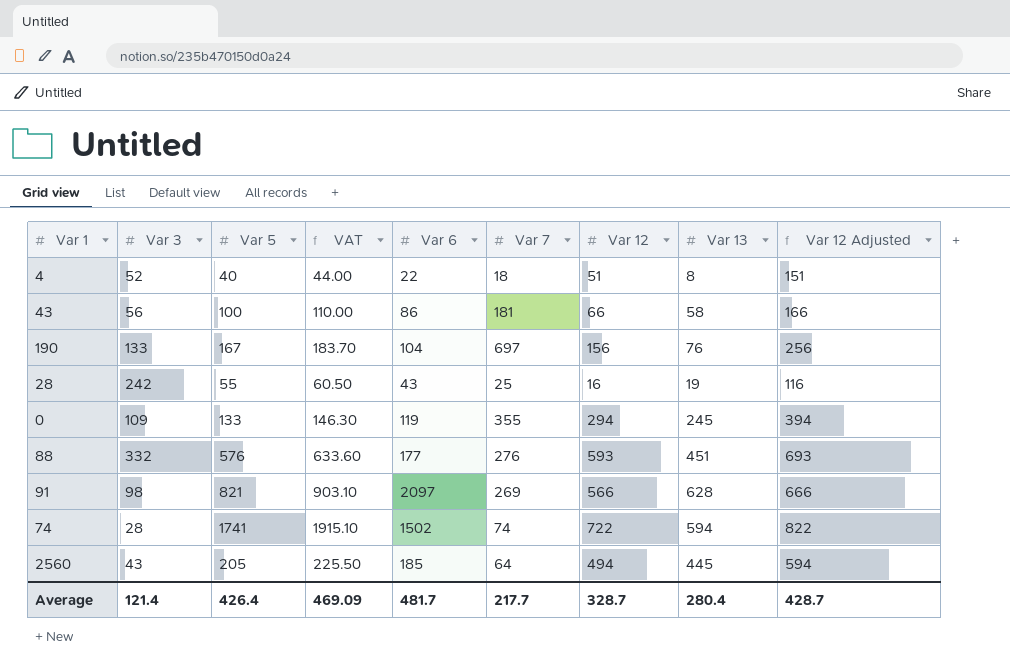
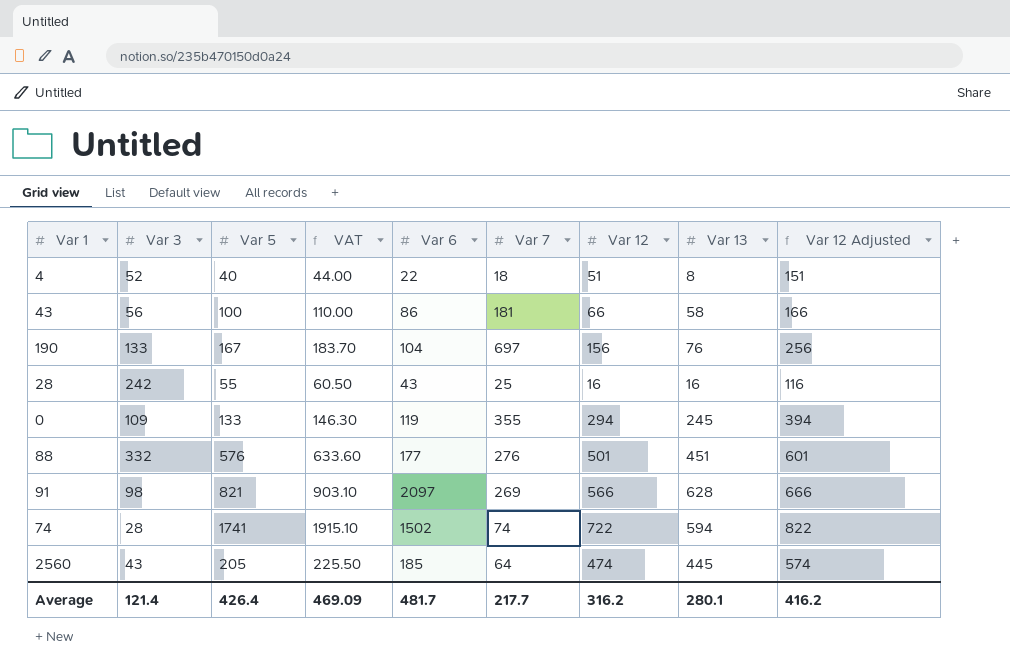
28 | Var 13: 19 -> 16
88 | Var 12: 593 -> 501
88 | Var 12 Adjusted: 693 -> 601
2560 | Var 12: 494 -> 474
2560 | Var 12 Adjusted: 594 -> 574
Average | Var 12: 328.7 -> 316.2
Average | Var 13: 280.4 -> 280.1
Average | Var 12 Adjusted: 428.7 -> 416.2

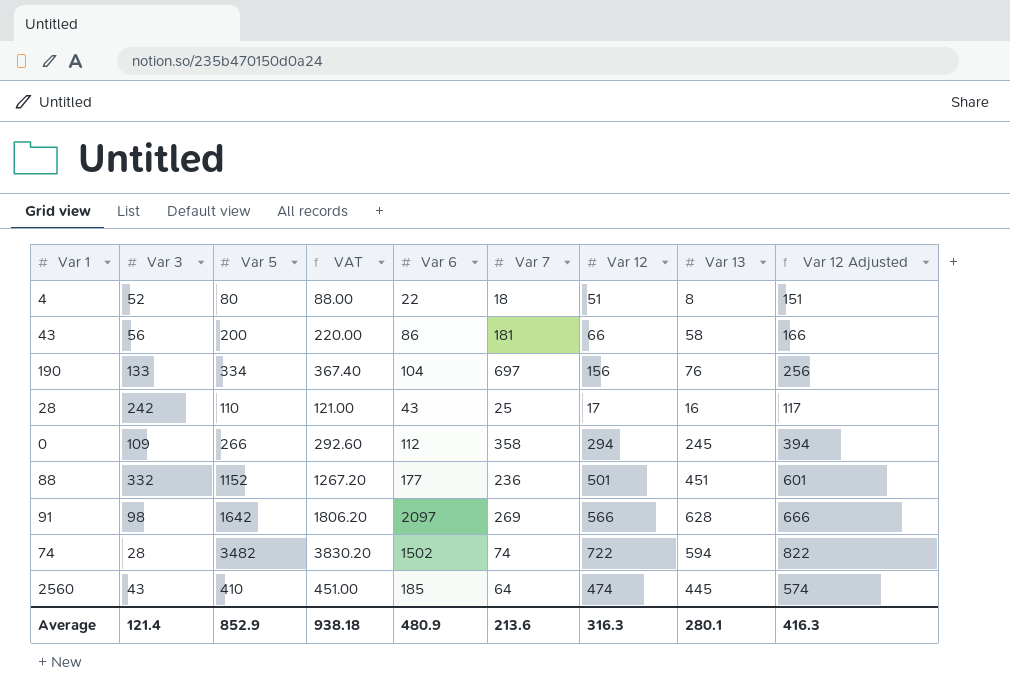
4 | Var 5: 40 -> 80
4 | VAT: 44.00 -> 88.00
43 | Var 5: 100 -> 200
43 | VAT: 110.00 -> 220.00
190 | Var 5: 167 -> 334
190 | VAT: 183.70 -> 367.40
28 | Var 5: 55 -> 110
28 | VAT: 60.50 -> 121.00
28 | Var 12: 16 -> 17
28 | Var 12 Adjusted: 116 -> 117
0 | Var 5: 133 -> 266
0 | VAT: 146.30 -> 292.60
0 | Var 6: 119 -> 112
0 | Var 7: 355 -> 358
88 | Var 5: 576 -> 1152
88 | VAT: 633.60 -> 1267.20
88 | Var 7: 276 -> 236
91 | Var 5: 821 -> 1642
91 | VAT: 903.10 -> 1806.20
74 | Var 5: 1741 -> 3482
74 | VAT: 1915.10 -> 3830.20
2560 | Var 5: 205 -> 410
2560 | VAT: 225.50 -> 451.00
Average | Var 5: 426.4 -> 852.9
Average | VAT: 469.09 -> 938.18
Average | Var 6: 481.7 -> 480.9
Average | Var 7: 217.7 -> 213.6
Average | Var 12: 316.2 -> 316.3
Average | Var 12 Adjusted: 416.2 -> 416.3

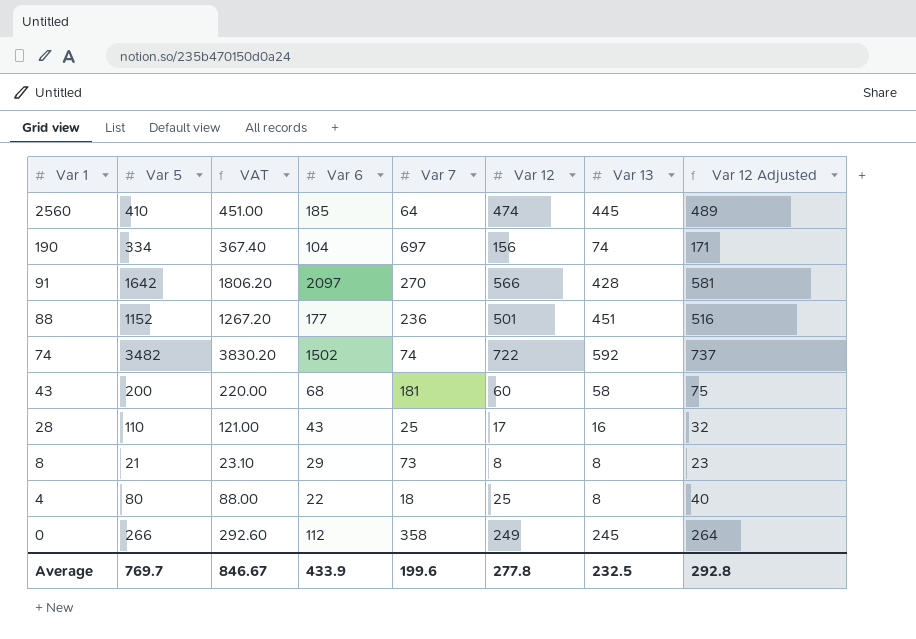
row order: none -> Var 1 descending
column Var 3 | position: 2 -> none
column Var 12 Adjusted | formula: [Var 12] + 100 -> [Var 12] + 15
190 | Var 13: 76 -> 74
91 | Var 7: 269 -> 270
91 | Var 13: 628 -> 428
74 | Var 13: 594 -> 592
43 | Var 6: 86 -> 68
43 | Var 12: 66 -> 60
row 8: none -> 21 | 23.10 | 29 | 73 | 8 | 8 | 23
4 | Var 12: 51 -> 25
0 | Var 12: 294 -> 249
Average | Var 5: 852.9 -> 769.7
Average | VAT: 938.18 -> 846.67
Average | Var 6: 480.9 -> 433.9
Average | Var 7: 213.6 -> 199.6
Average | Var 12: 316.3 -> 277.8
Average | Var 13: 280.1 -> 232.5
Average | Var 12 Adjusted: 416.3 -> 292.8

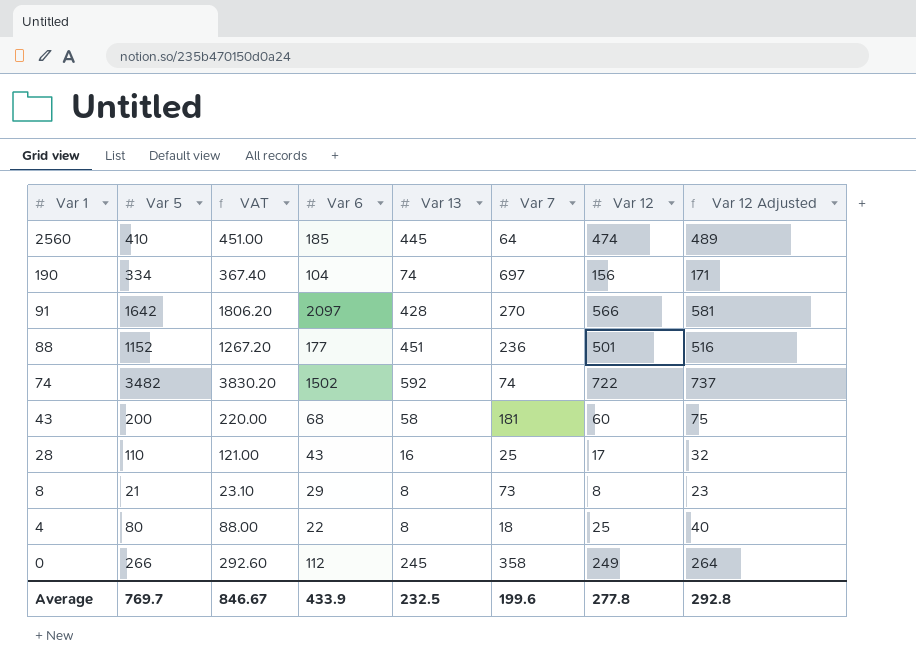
column Var 13 | position: 7 -> 5

